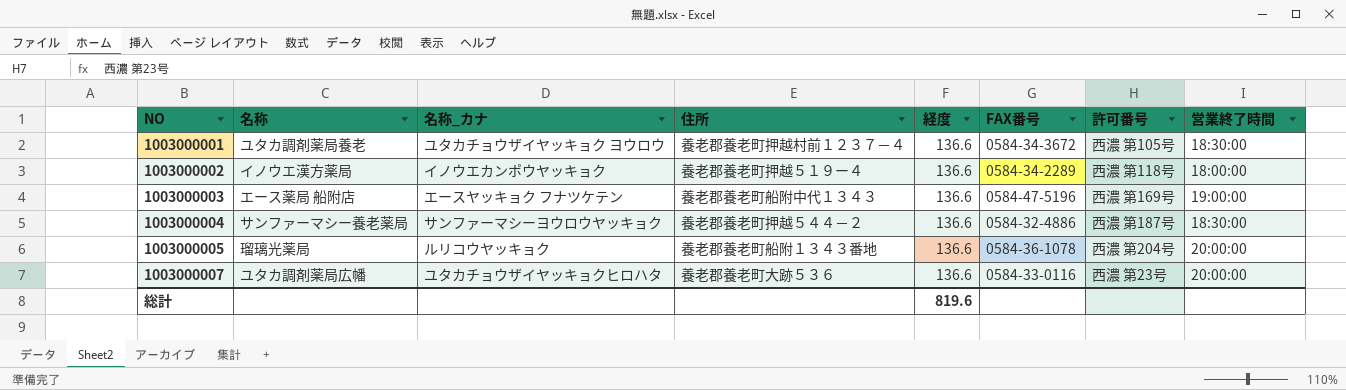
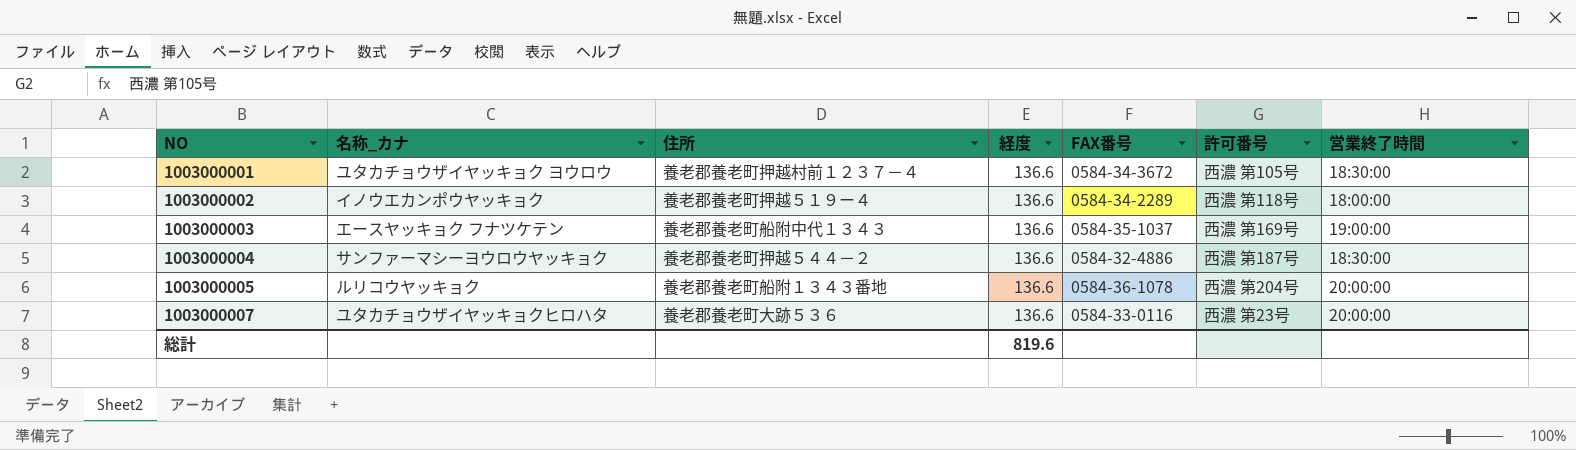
column 名称 | position: 2 -> none
1003000003 | FAX番号: 0584-47-5196 -> 0584-35-1037

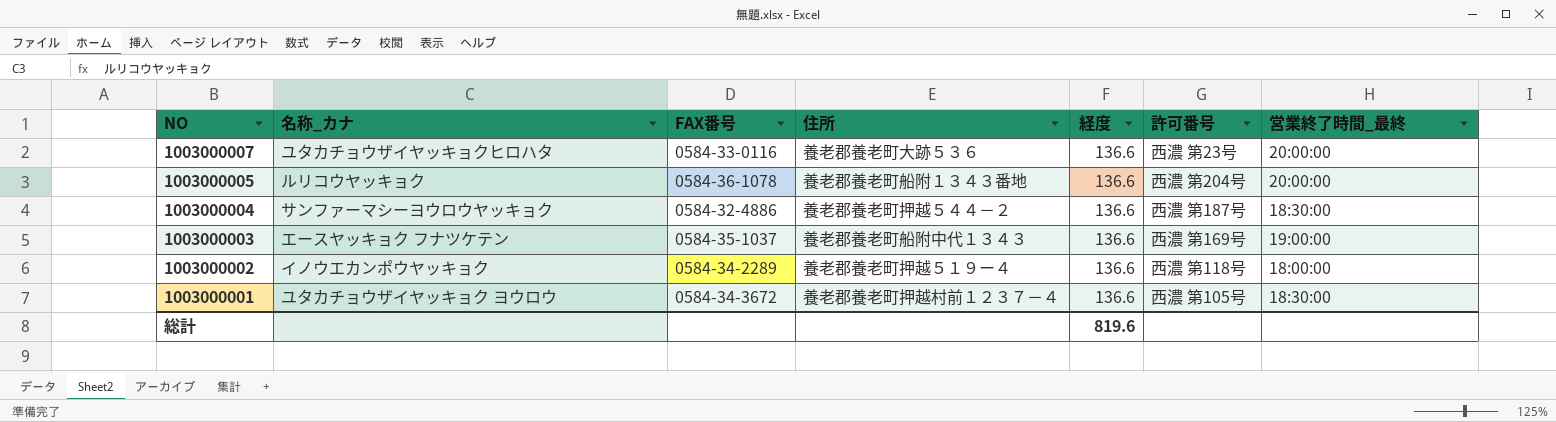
row order: NO ascending -> NO descending
column FAX番号 | position: 5 -> 3
column name: 営業終了時間 -> 営業終了時間_最終

